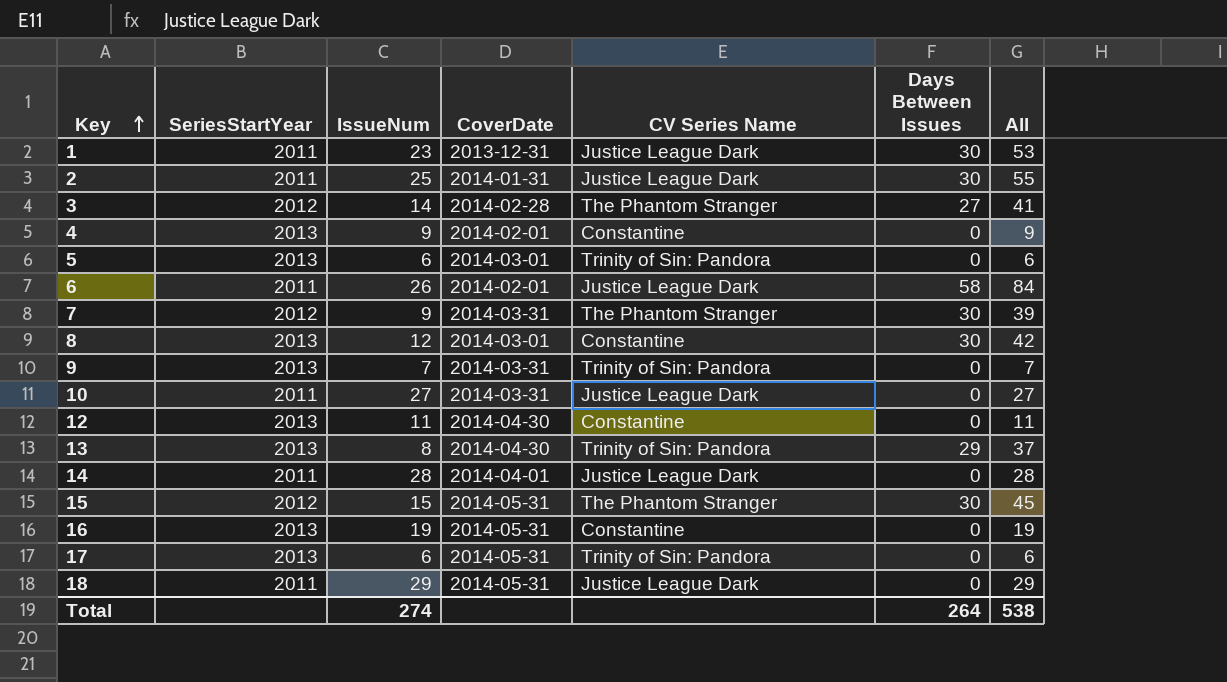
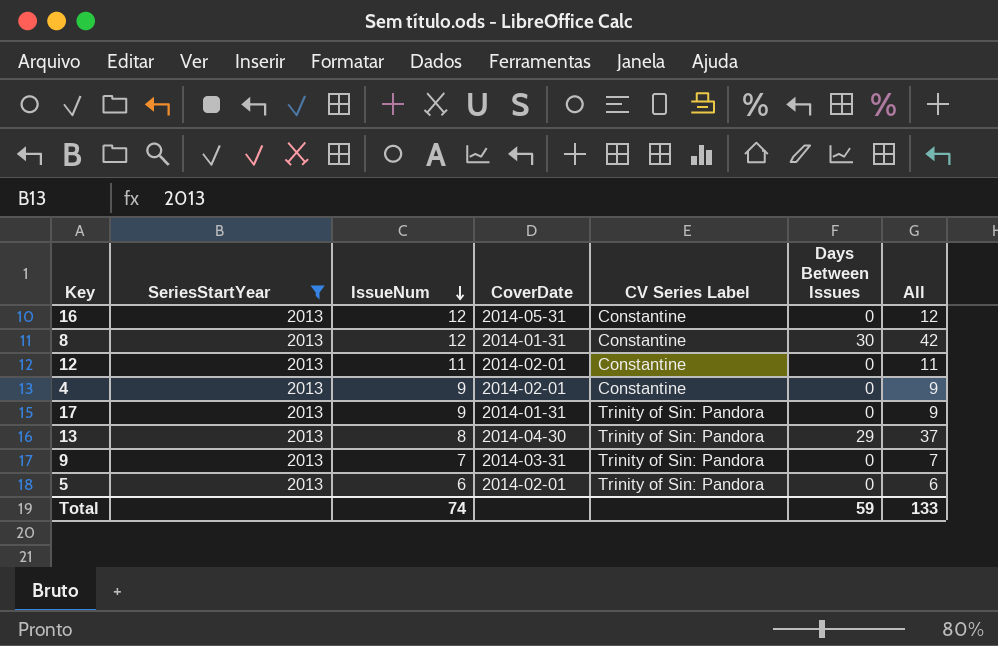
filter: none -> SeriesStartYear = 2013
row order: Key ascending -> IssueNum descending
column name: CV Series Name -> CV Series Label
16 | IssueNum: 19 -> 12
16 | All: 19 -> 12
8 | CoverDate: 2014-03-01 -> 2014-01-31
12 | CoverDate: 2014-04-30 -> 2014-02-01
17 | IssueNum: 6 -> 9
17 | CoverDate: 2014-05-31 -> 2014-01-31
17 | All: 6 -> 9
5 | CoverDate: 2014-03-01 -> 2014-02-01
Total | IssueNum: 274 -> 74
Total | Days Between Issues: 264 -> 59
Total | All: 538 -> 133

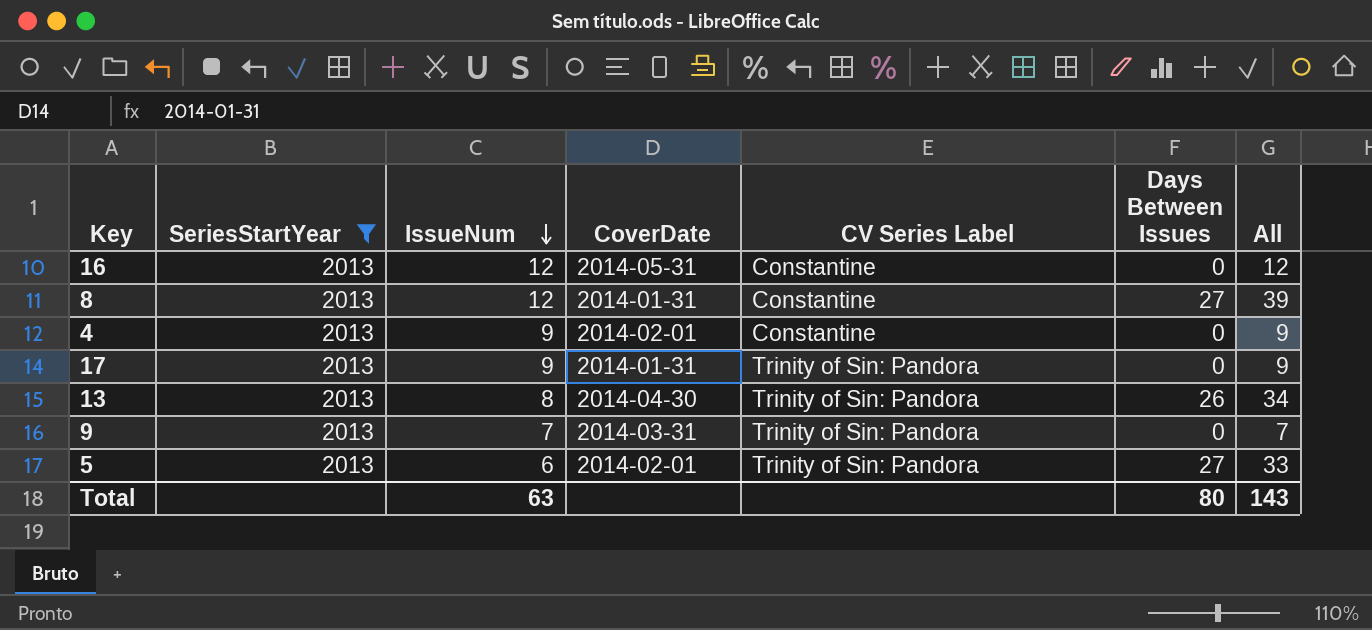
row 12: 2013 | 11 | 2014-02-01 | Constantine | 0 | 11 -> none
8 | Days Between Issues: 30 -> 27
8 | All: 42 -> 39
13 | Days Between Issues: 29 -> 26
13 | All: 37 -> 34
5 | Days Between Issues: 0 -> 27
5 | All: 6 -> 33
Total | IssueNum: 74 -> 63
Total | Days Between Issues: 59 -> 80
Total | All: 133 -> 143

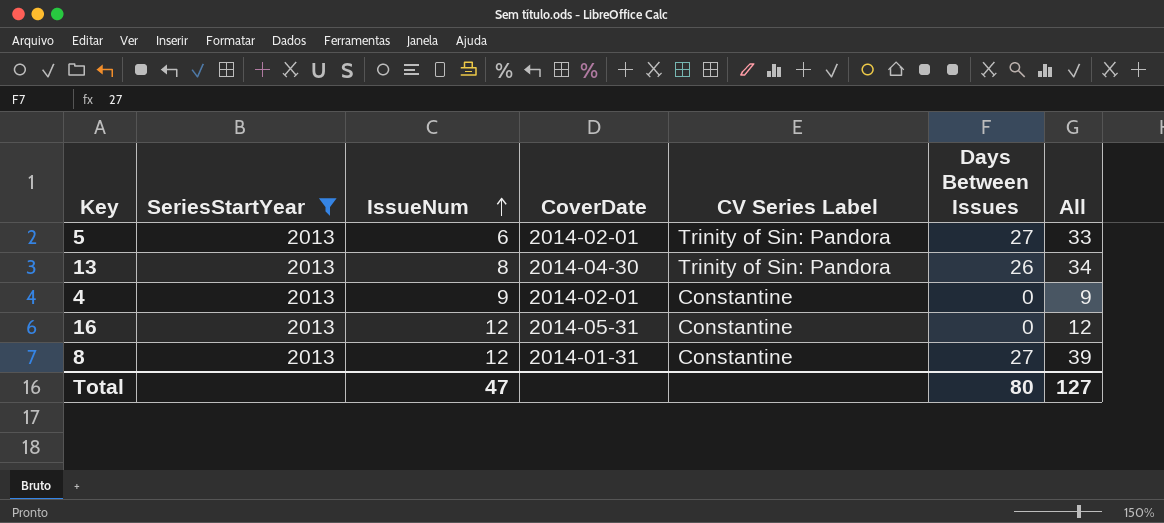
row order: IssueNum descending -> IssueNum ascending
row 17: 2013 | 9 | 2014-01-31 | Trinity of Sin: Pandora | 0 | 9 -> none
row 9: 2013 | 7 | 2014-03-31 | Trinity of Sin: Pandora | 0 | 7 -> none
Total | IssueNum: 63 -> 47
Total | All: 143 -> 127

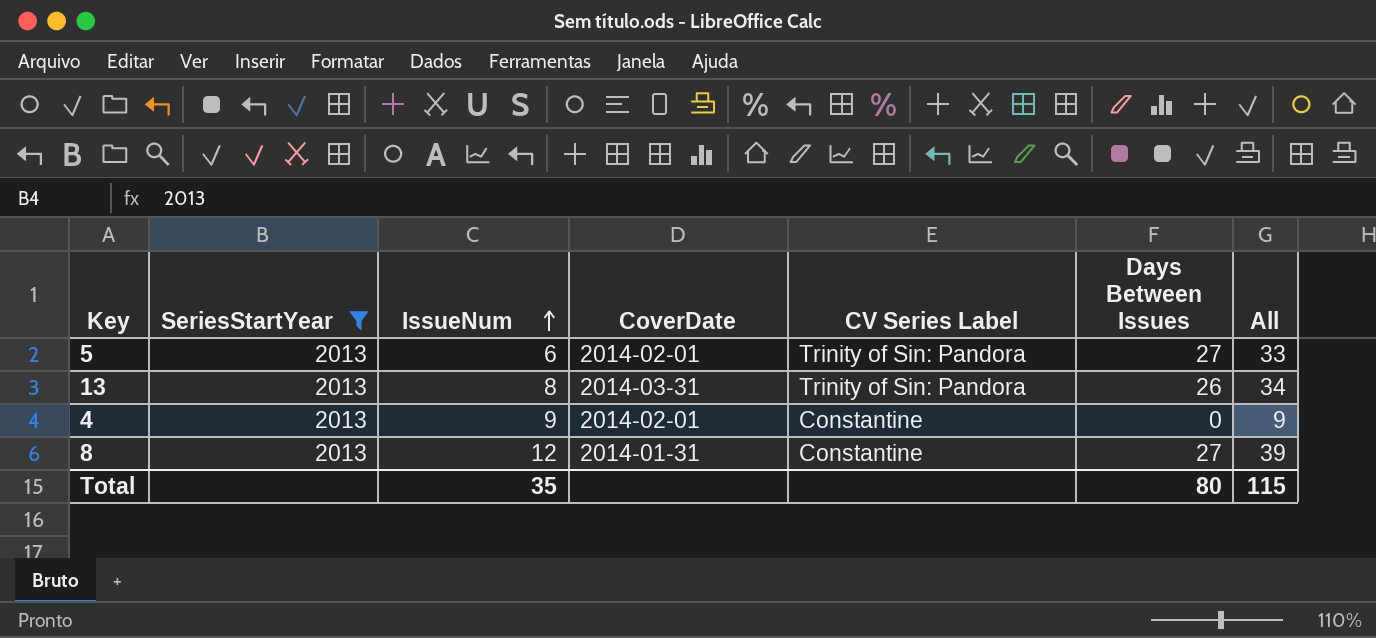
row 16: 2013 | 12 | 2014-05-31 | Constantine | 0 | 12 -> none
13 | CoverDate: 2014-04-30 -> 2014-03-31
Total | IssueNum: 47 -> 35
Total | All: 127 -> 115

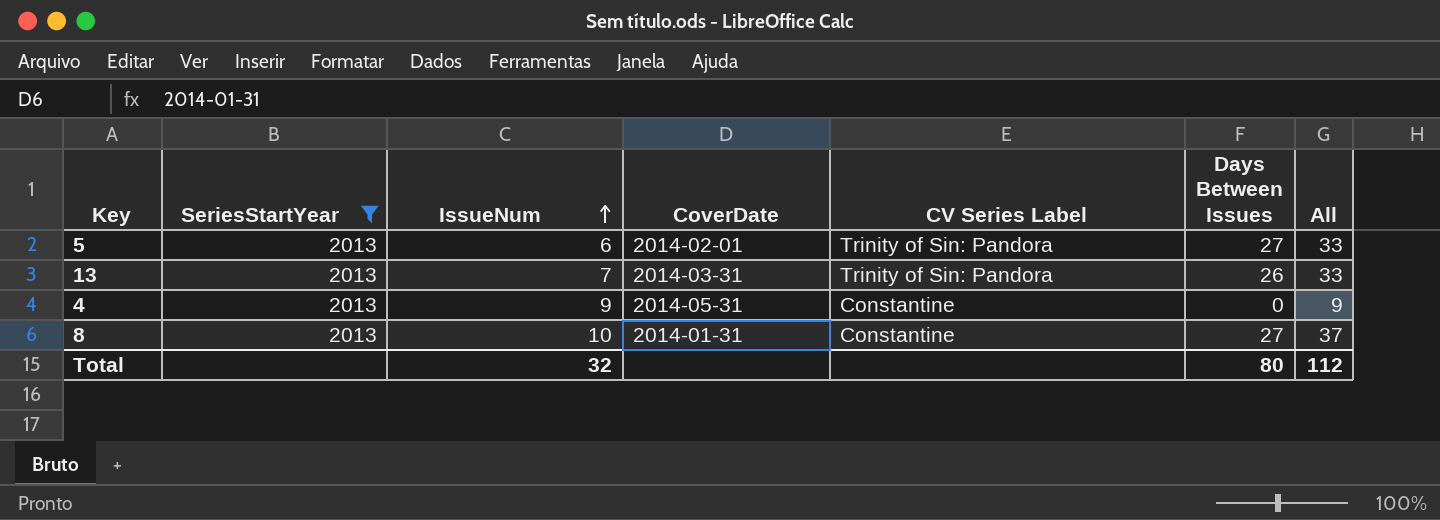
13 | IssueNum: 8 -> 7
13 | All: 34 -> 33
4 | CoverDate: 2014-02-01 -> 2014-05-31
8 | IssueNum: 12 -> 10
8 | All: 39 -> 37
Total | IssueNum: 35 -> 32
Total | All: 115 -> 112

